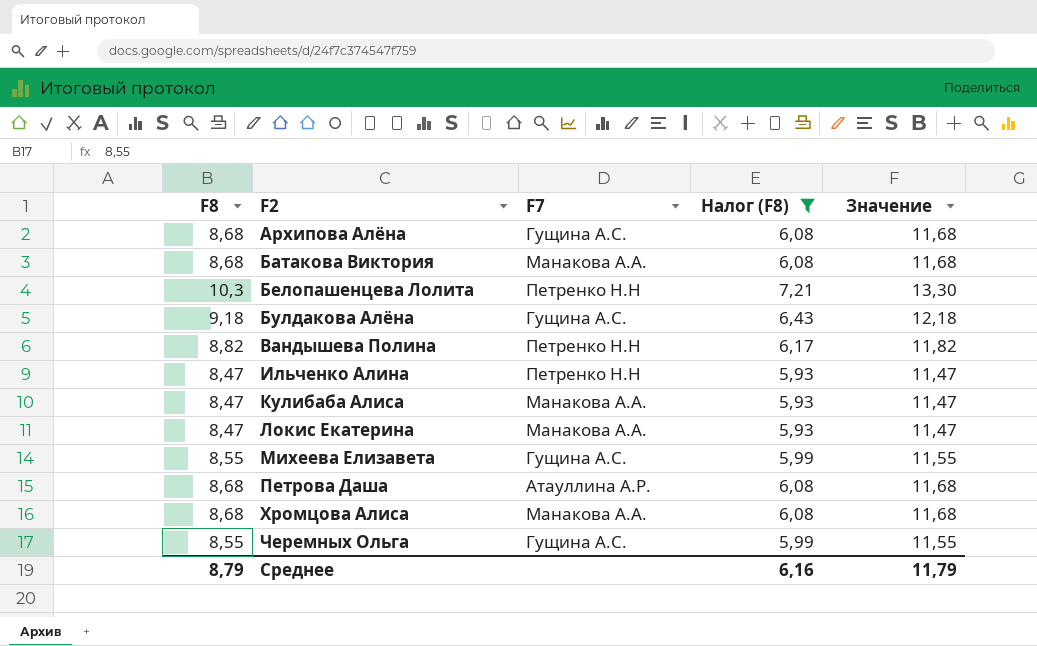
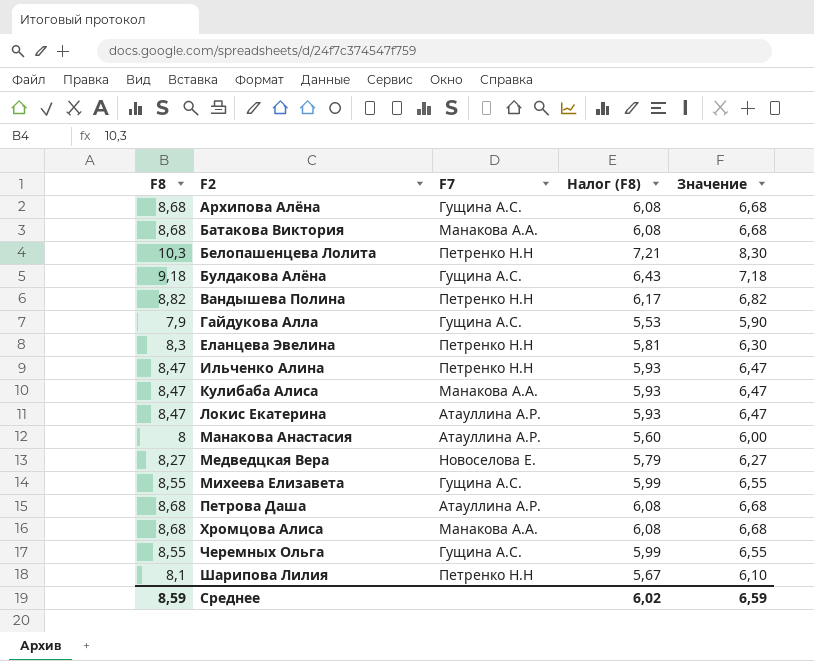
filter: Налог (F8) >= 5,93 -> none
column Значение | formula: [F8] + 3 -> [F8] - 2
Локис Екатерина | F7: Манакова А.А. -> Атауллина А.Р.
Среднее | F8: 8,79 -> 8,59
Среднее | Налог (F8): 6,16 -> 6,02
Среднее | Значение: 11,79 -> 6,59

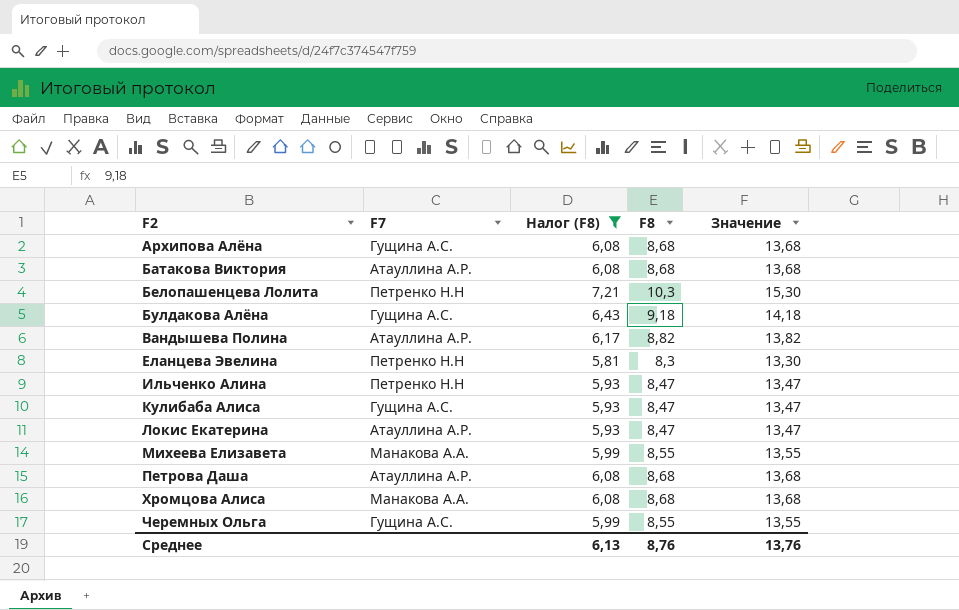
filter: none -> Налог (F8) >= 5,81
column F8 | position: 1 -> 4
column Значение | formula: [F8] - 2 -> [F8] + 5
Батакова Виктория | F7: Манакова А.А. -> Атауллина А.Р.
Вандышева Полина | F7: Петренко Н.Н -> Атауллина А.Р.
Кулибаба Алиса | F7: Манакова А.А. -> Гущина А.С.
Михеева Елизавета | F7: Гущина А.С. -> Манакова А.А.
Среднее | Налог (F8): 6,02 -> 6,13
Среднее | F8: 8,59 -> 8,76
Среднее | Значение: 6,59 -> 13,76

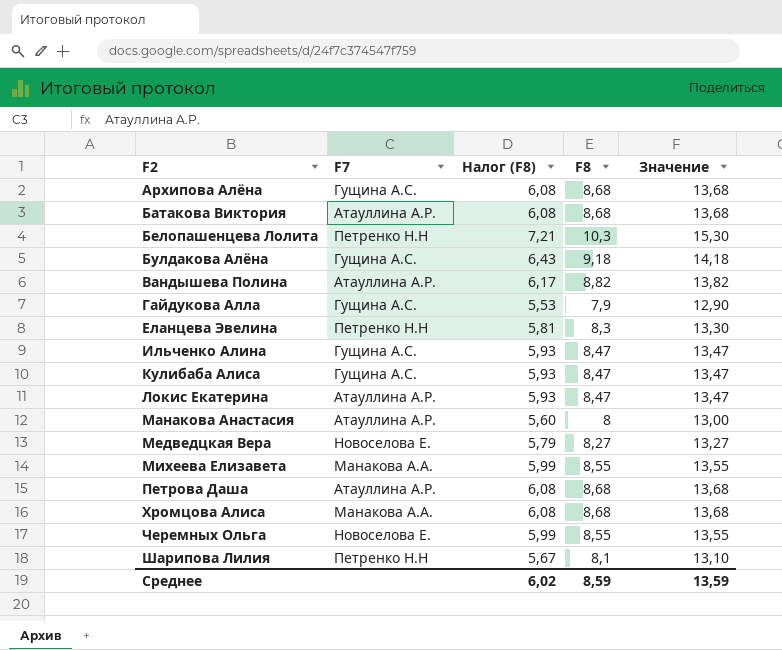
filter: Налог (F8) >= 5,81 -> none
Ильченко Алина | F7: Петренко Н.Н -> Гущина А.С.
Черемных Ольга | F7: Гущина А.С. -> Новоселова Е.
Среднее | Налог (F8): 6,13 -> 6,02
Среднее | F8: 8,76 -> 8,59
Среднее | Значение: 13,76 -> 13,59

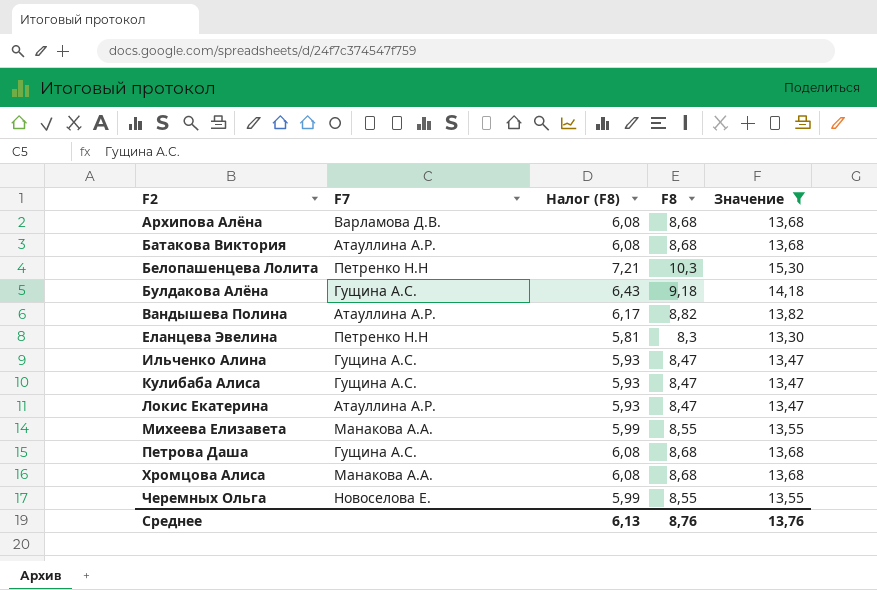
filter: none -> Значение >= 13,30
Архипова Алёна | F7: Гущина А.С. -> Варламова Д.В.
Петрова Даша | F7: Атауллина А.Р. -> Гущина А.С.
Среднее | Налог (F8): 6,02 -> 6,13
Среднее | F8: 8,59 -> 8,76
Среднее | Значение: 13,59 -> 13,76

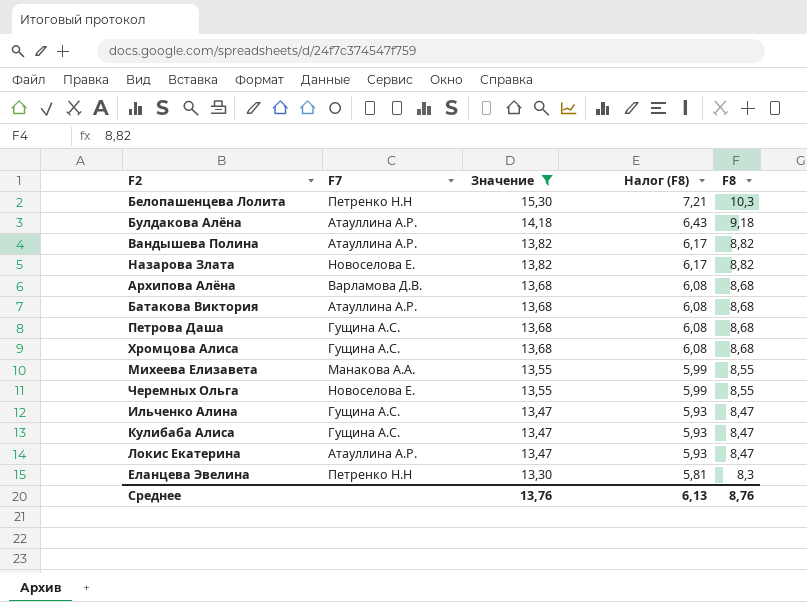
row order: F2 ascending -> Значение descending
column Значение | position: 5 -> 3
Булдакова Алёна | F7: Гущина А.С. -> Атауллина А.Р.
row Назарова Злата: none -> Новоселова Е. | 13,82 | 6,17 | 8,82
Хромцова Алиса | F7: Манакова А.А. -> Гущина А.С.

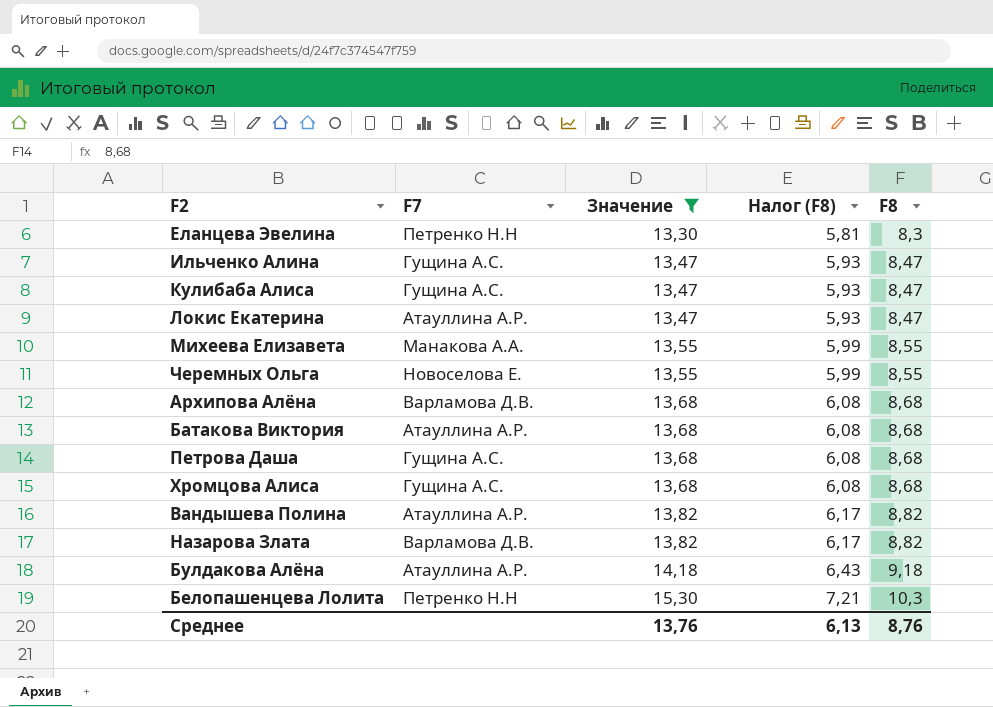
row order: Значение descending -> Значение ascending
Назарова Злата | F7: Новоселова Е. -> Варламова Д.В.

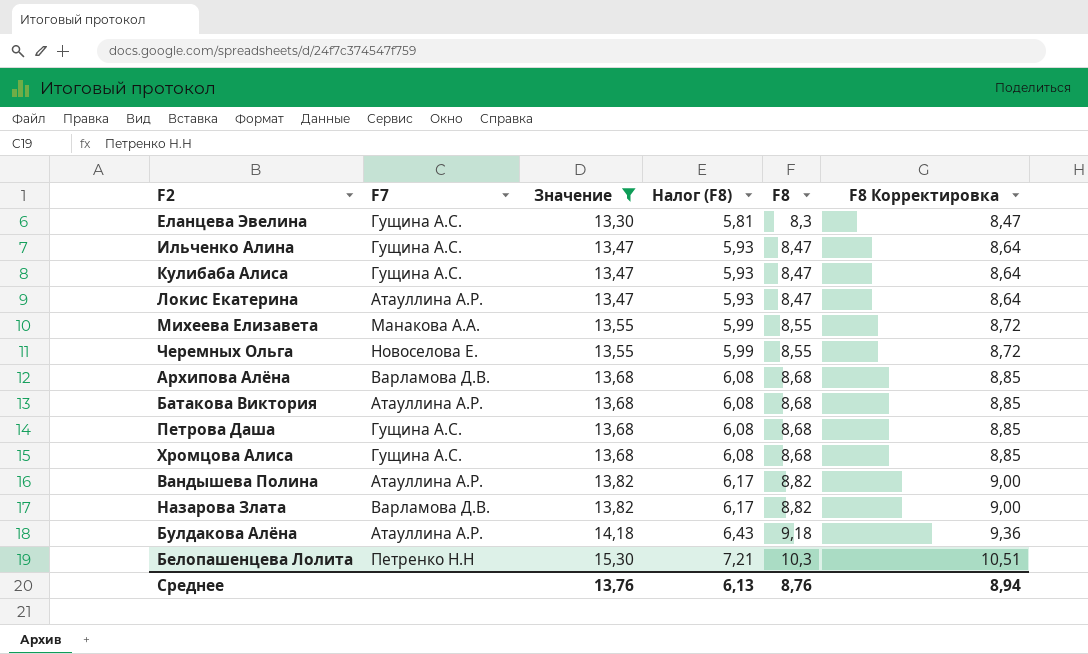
column F8 Корректировка | formula: none -> [F8] * 1,02
Еланцева Эвелина | F7: Петренко Н.Н -> Гущина А.С.

